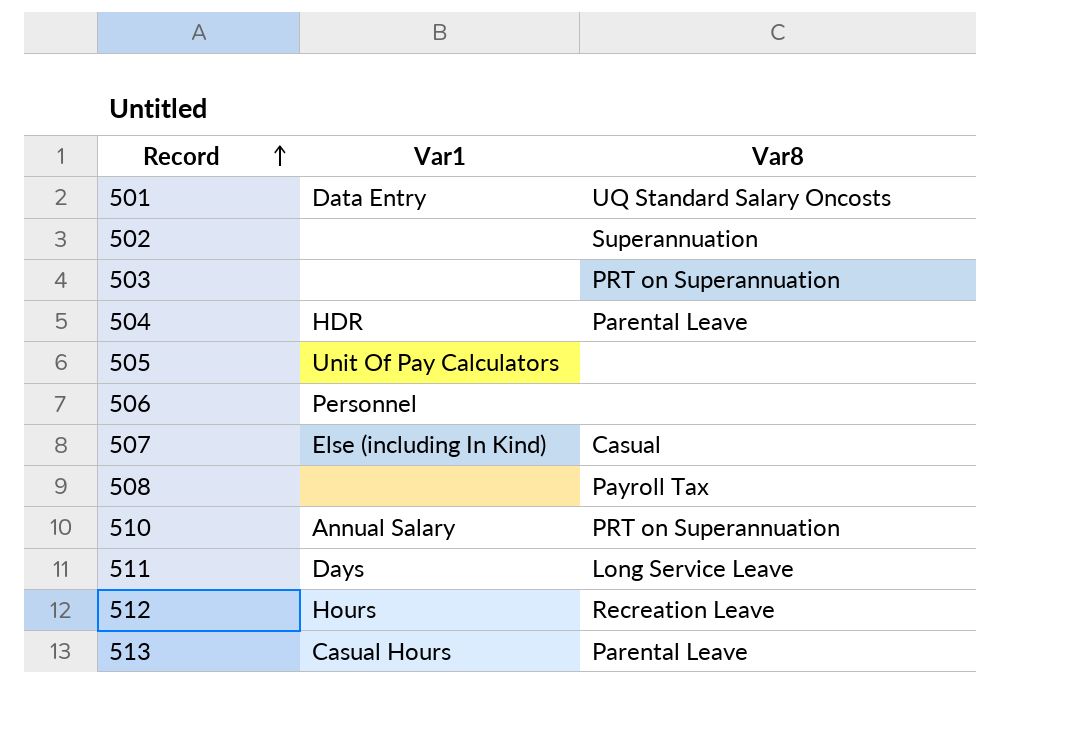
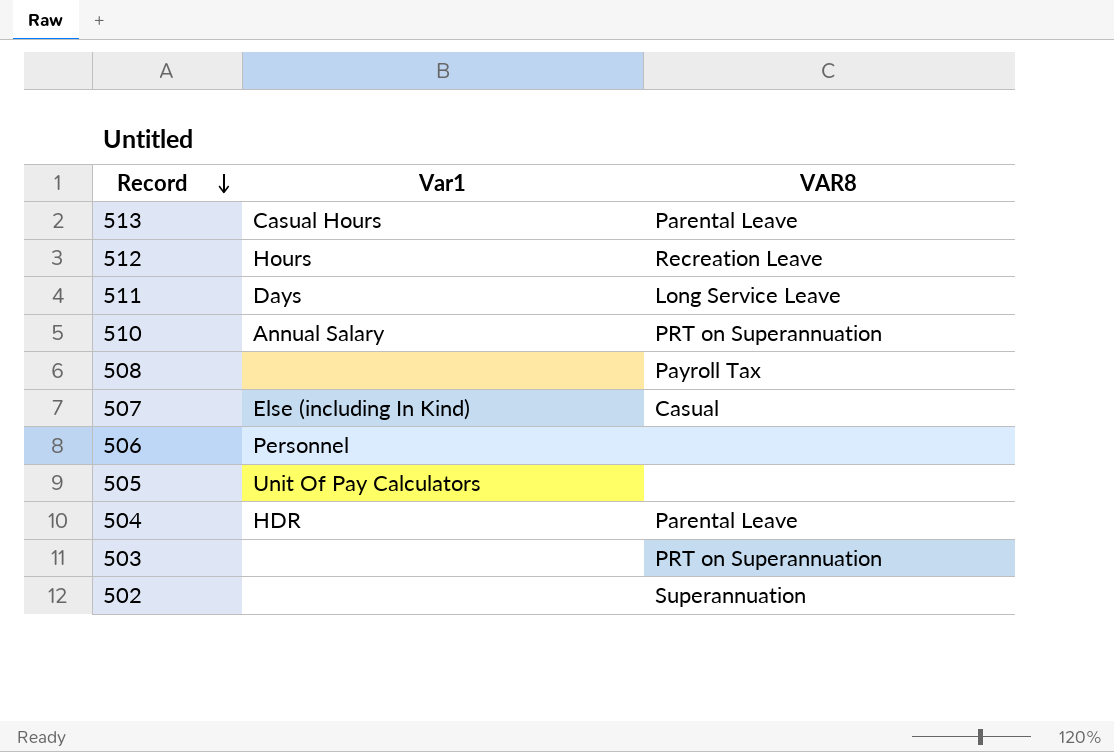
row order: Record ascending -> Record descending
column name: Var8 -> VAR8
row 501: Data Entry | UQ Standard Salary Oncosts -> none

